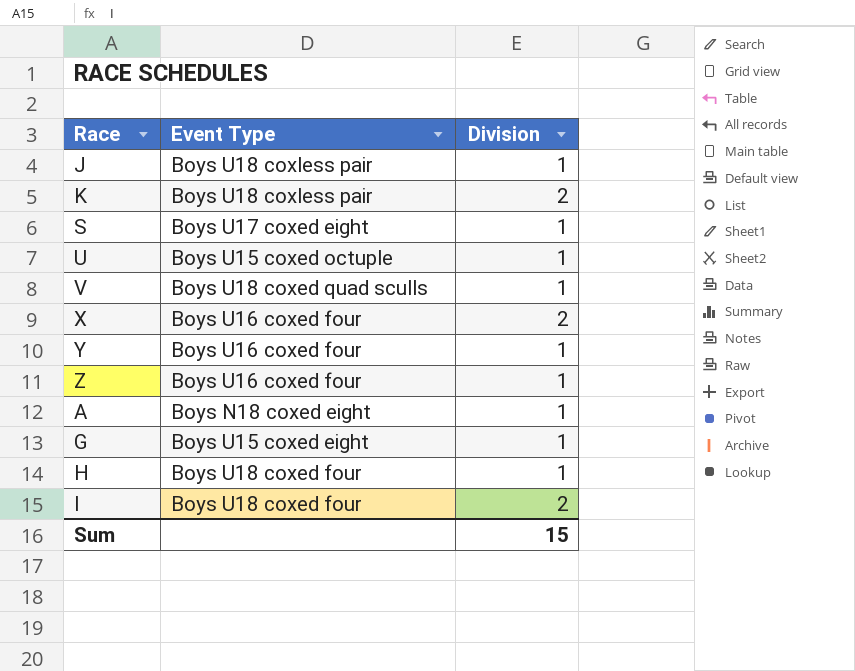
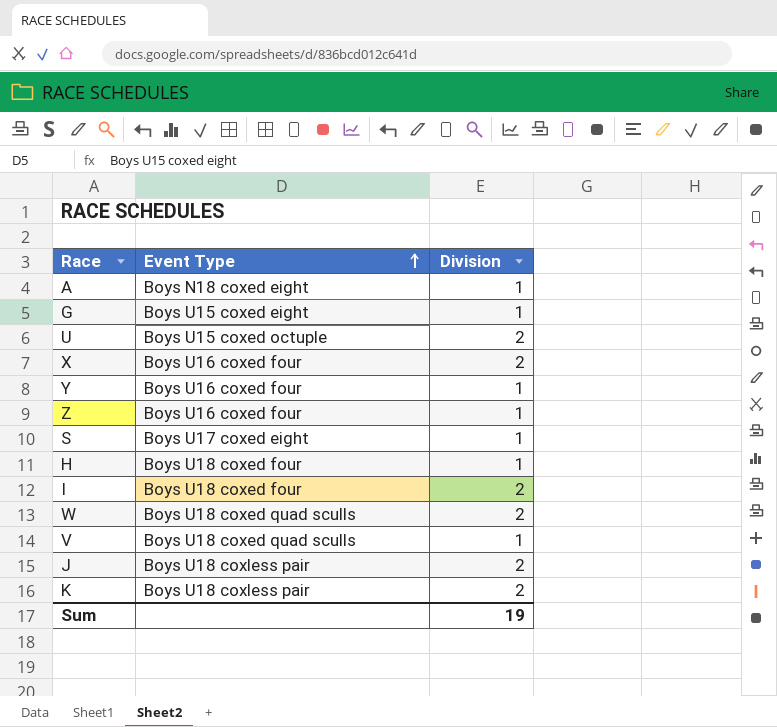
row order: none -> Event Type ascending
U | Division: 1 -> 2
row W: none -> Boys U18 coxed quad sculls | 2
J | Division: 1 -> 2
Sum | Division: 15 -> 19

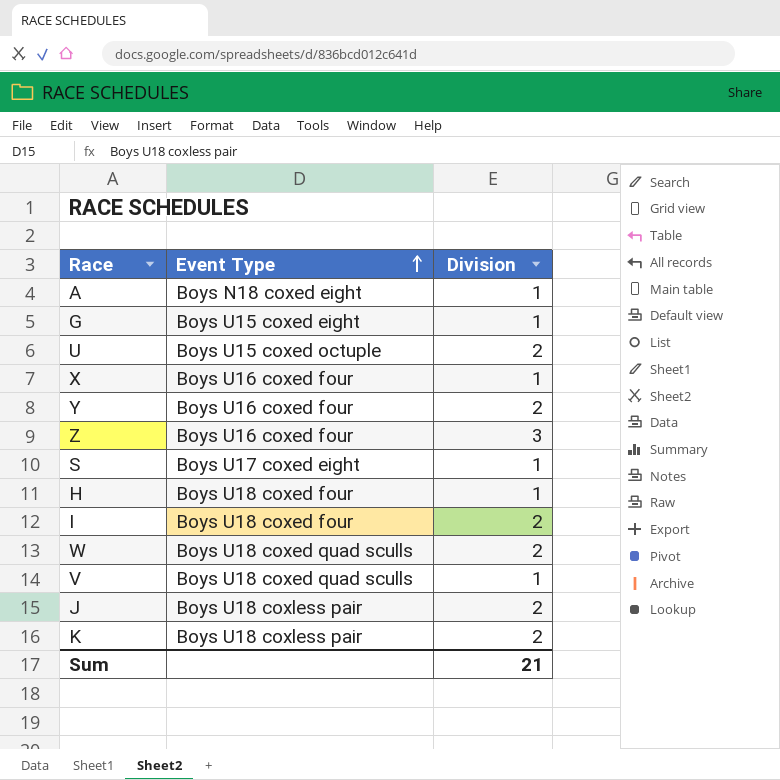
X | Division: 2 -> 1
Y | Division: 1 -> 2
Z | Division: 1 -> 3
Sum | Division: 19 -> 21

